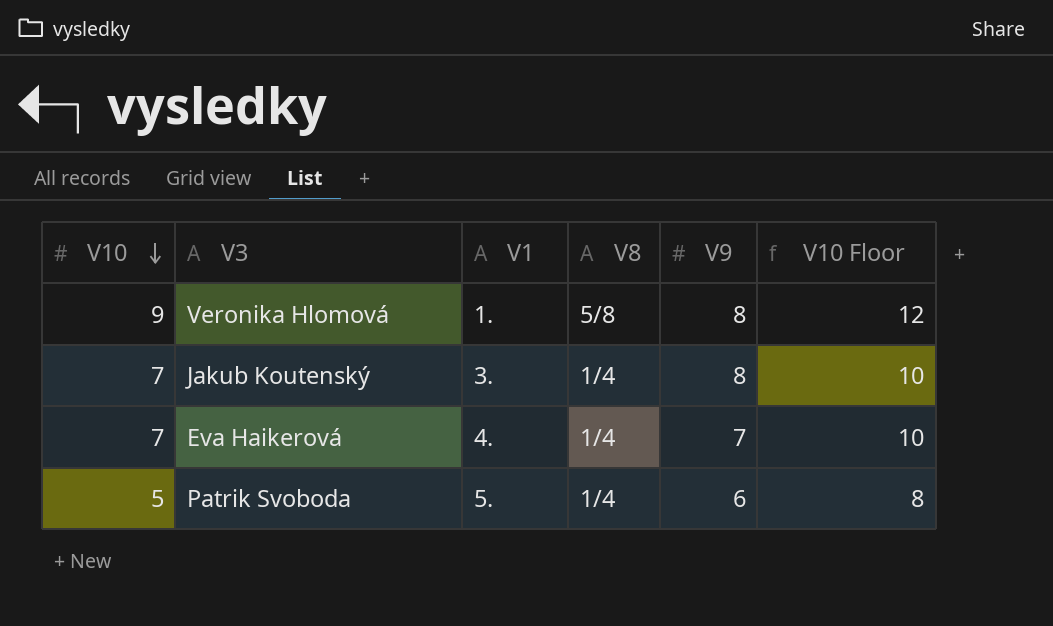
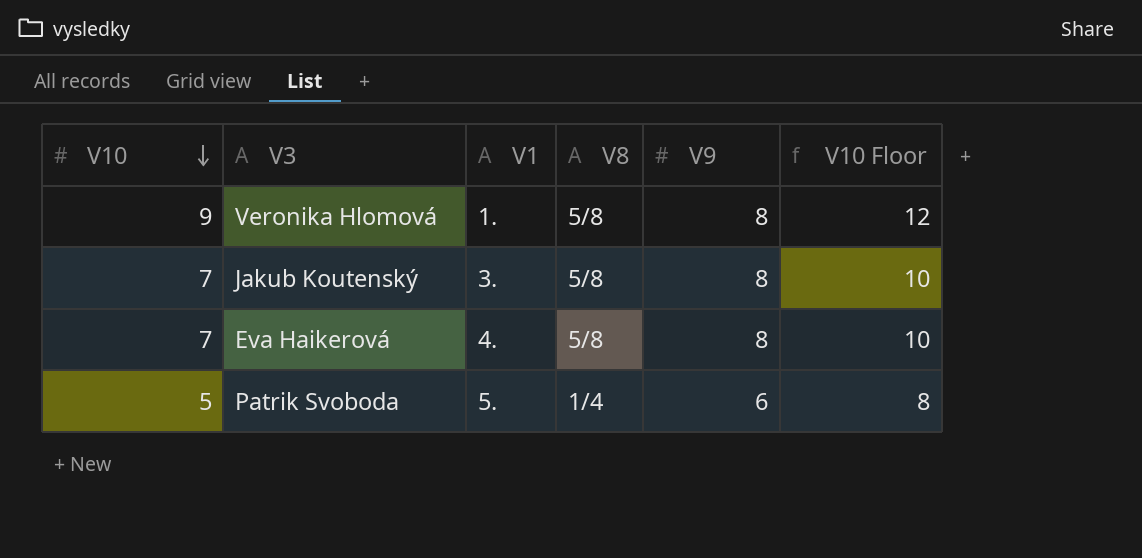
Jakub Koutenský | V8: 1/4 -> 5/8
Eva Haikerová | V8: 1/4 -> 5/8
Eva Haikerová | V9: 7 -> 8

